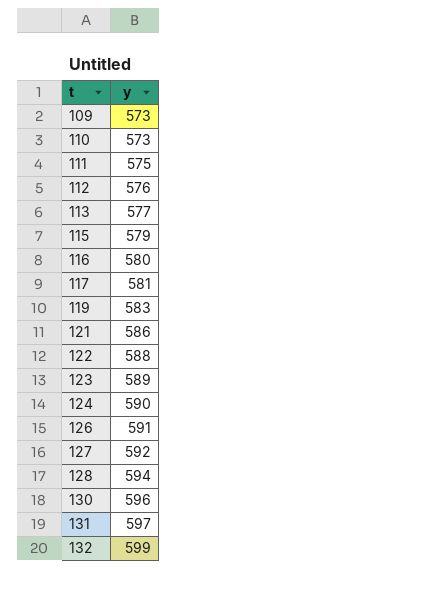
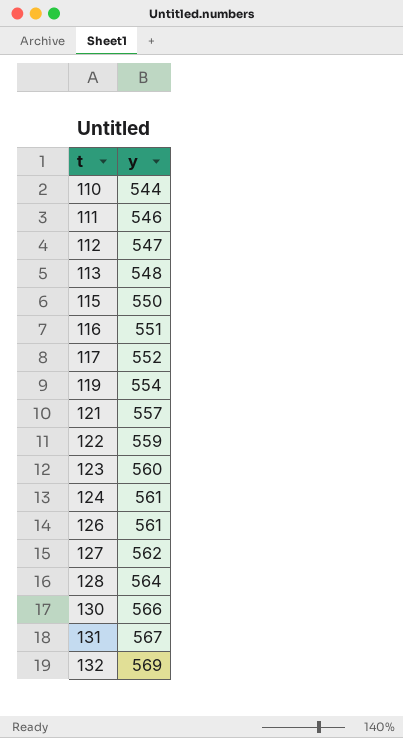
row 109: 573 -> none
110 | y: 573 -> 544
111 | y: 575 -> 546
112 | y: 576 -> 547
113 | y: 577 -> 548
115 | y: 579 -> 550
116 | y: 580 -> 551
117 | y: 581 -> 552
119 | y: 583 -> 554
121 | y: 586 -> 557
122 | y: 588 -> 559
123 | y: 589 -> 560
124 | y: 590 -> 561
126 | y: 591 -> 561
127 | y: 592 -> 562
128 | y: 594 -> 564
130 | y: 596 -> 566
131 | y: 597 -> 567
132 | y: 599 -> 569

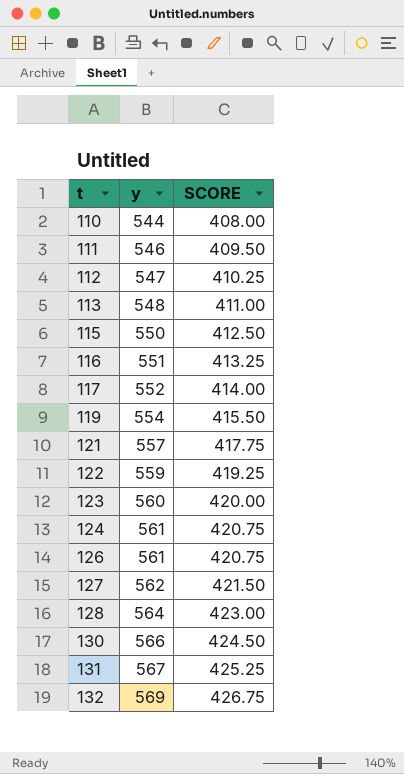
column SCORE | formula: none -> [y] * 0.75

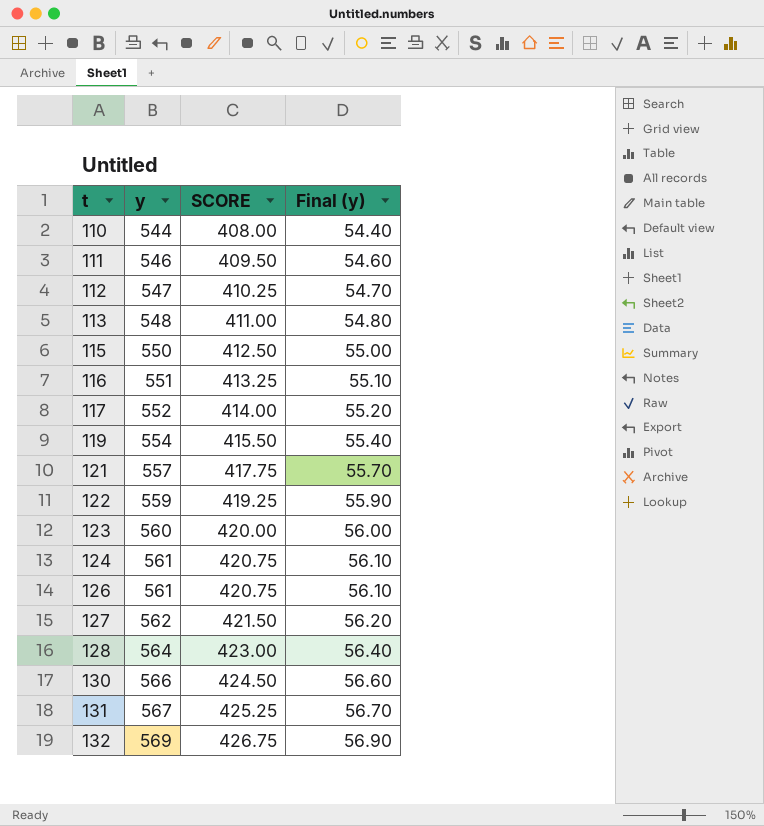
column Final (y) | formula: none -> [y] * 0.1

